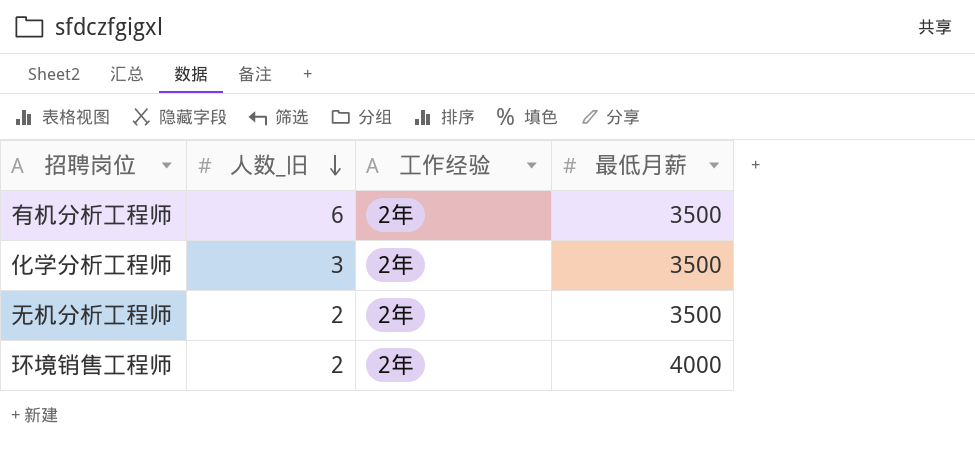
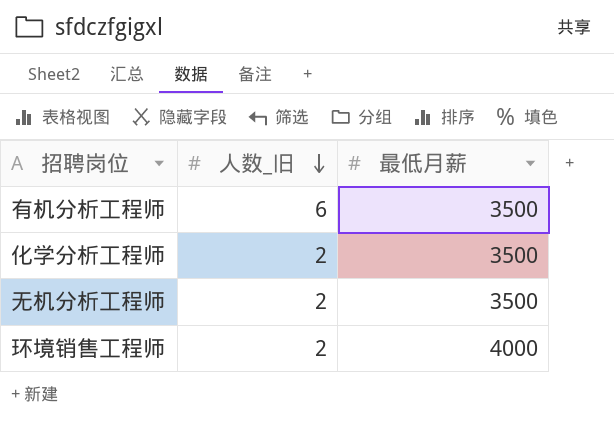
column 工作经验 | position: 3 -> none
化学分析工程师 | 人数_旧: 3 -> 2

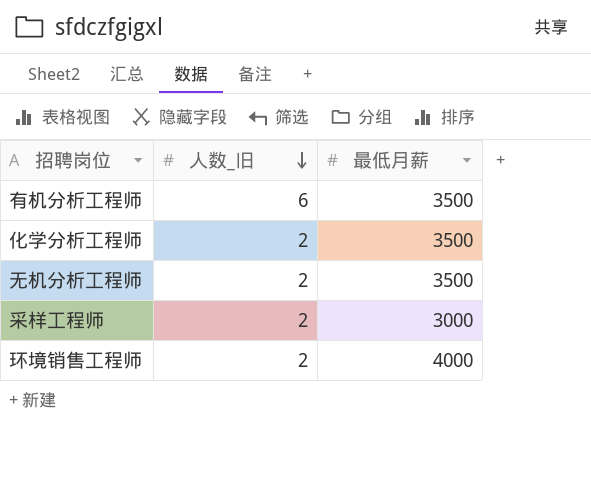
row 采样工程师: none -> 2 | 3000

